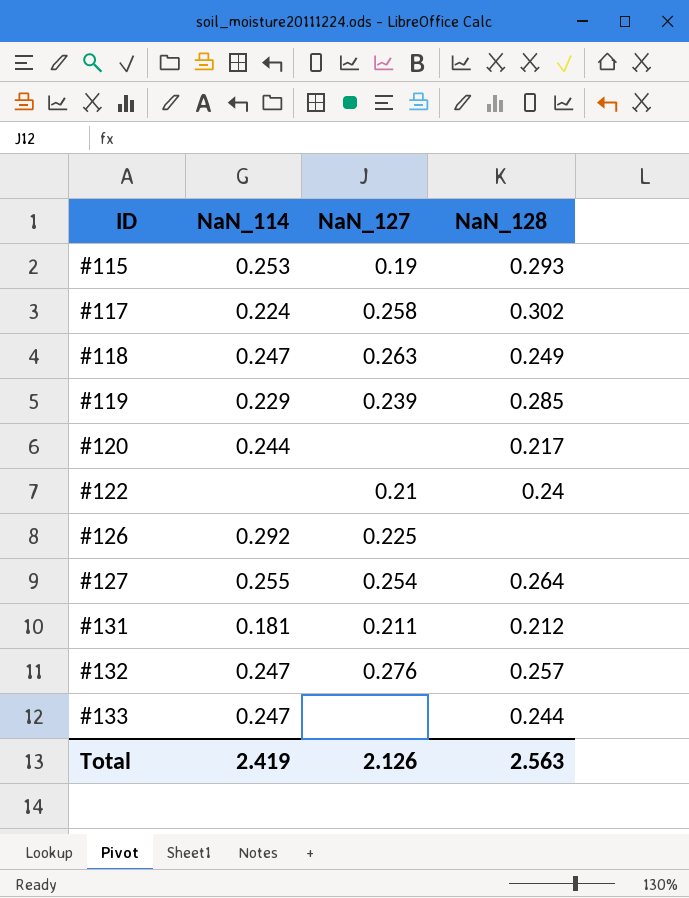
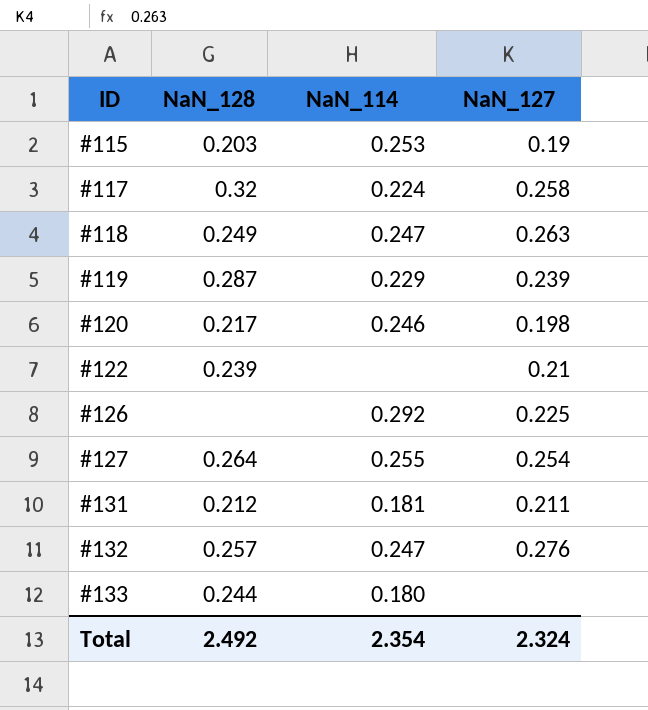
column NaN_128 | position: 4 -> 2
#115 | NaN_128: 0.293 -> 0.203
#117 | NaN_128: 0.302 -> 0.32
#119 | NaN_128: 0.285 -> 0.287
#120 | NaN_114: 0.244 -> 0.246
#120 | NaN_127: none -> 0.198
#122 | NaN_128: 0.24 -> 0.239
#133 | NaN_114: 0.247 -> 0.180
Total | NaN_128: 2.563 -> 2.492
Total | NaN_114: 2.419 -> 2.354
Total | NaN_127: 2.126 -> 2.324

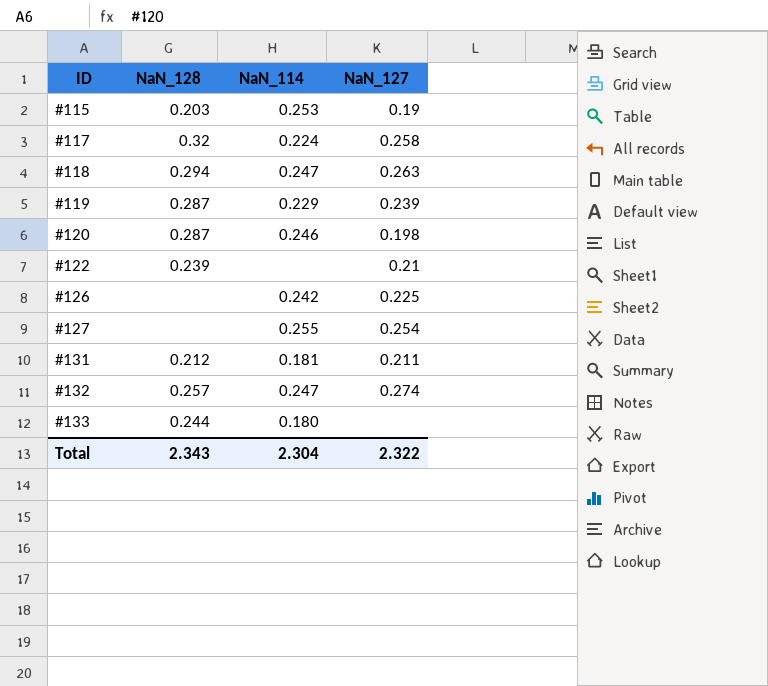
#118 | NaN_128: 0.249 -> 0.294
#120 | NaN_128: 0.217 -> 0.287
#126 | NaN_114: 0.292 -> 0.242
#127 | NaN_128: 0.264 -> none
#132 | NaN_127: 0.276 -> 0.274
Total | NaN_128: 2.492 -> 2.343
Total | NaN_114: 2.354 -> 2.304
Total | NaN_127: 2.324 -> 2.322

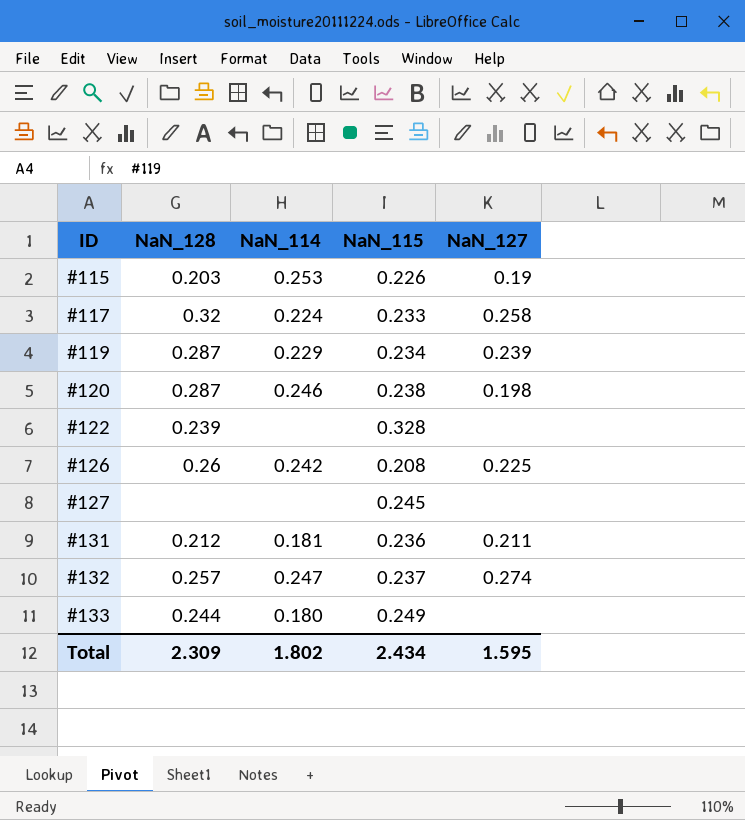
column NaN_115 | position: none -> 4
row #118: 0.294 | 0.247 | 0.263 -> none
#122 | NaN_127: 0.21 -> none
#126 | NaN_128: none -> 0.26
#127 | NaN_114: 0.255 -> none
#127 | NaN_127: 0.254 -> none
Total | NaN_128: 2.343 -> 2.309
Total | NaN_114: 2.304 -> 1.802
Total | NaN_127: 2.322 -> 1.595

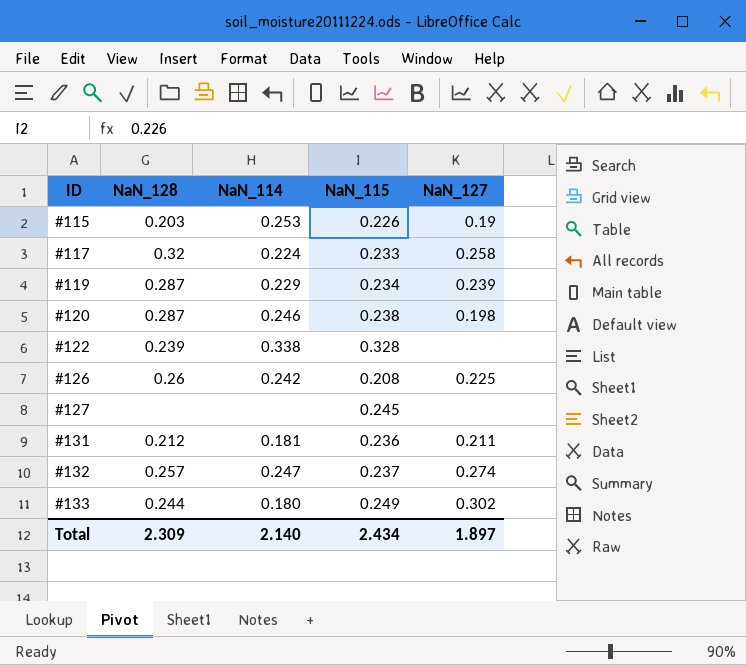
#122 | NaN_114: none -> 0.338
#133 | NaN_127: none -> 0.302
Total | NaN_114: 1.802 -> 2.140
Total | NaN_127: 1.595 -> 1.897

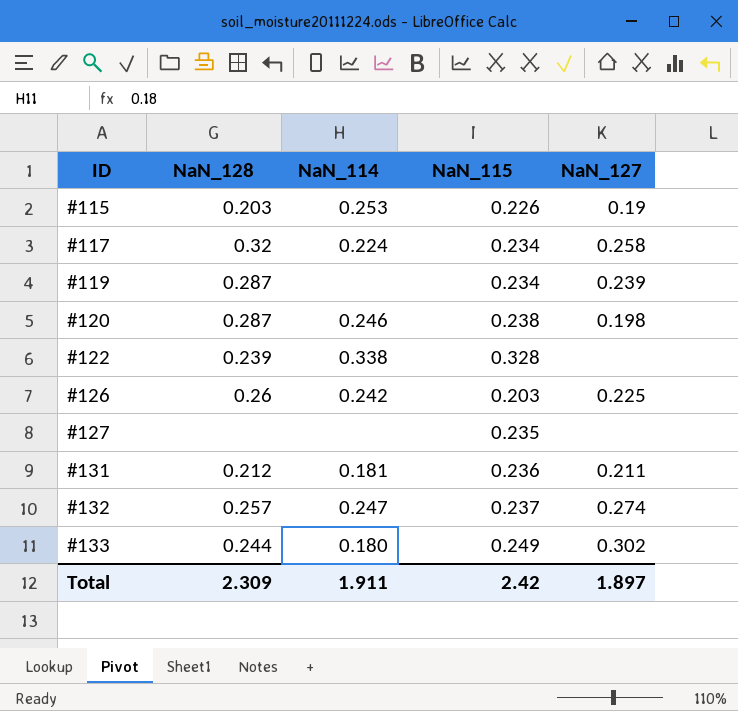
#117 | NaN_115: 0.233 -> 0.234
#119 | NaN_114: 0.229 -> none
#126 | NaN_115: 0.208 -> 0.203
#127 | NaN_115: 0.245 -> 0.235
Total | NaN_114: 2.140 -> 1.911
Total | NaN_115: 2.434 -> 2.42

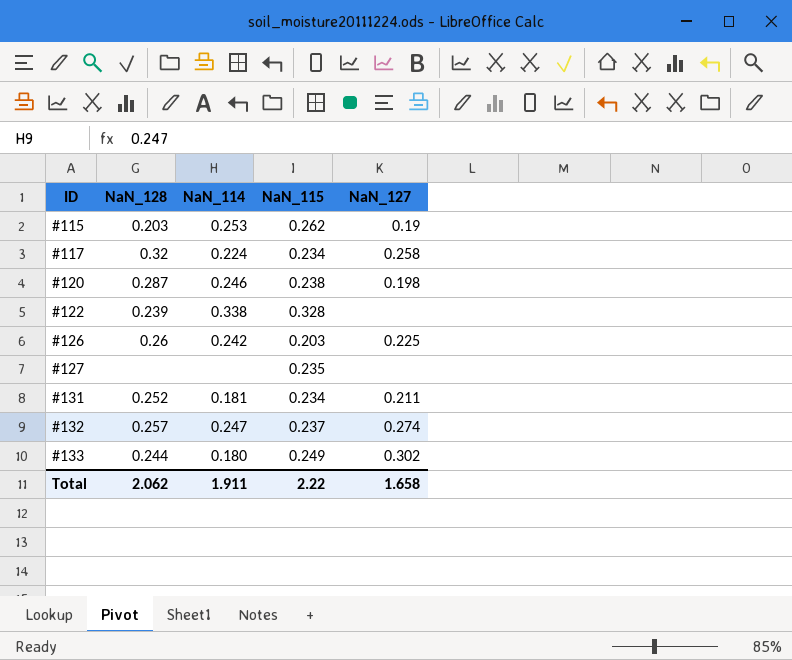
row #119: 0.287 | none | 0.234 | 0.239 -> none
#115 | NaN_115: 0.226 -> 0.262
#131 | NaN_128: 0.212 -> 0.252
#131 | NaN_115: 0.236 -> 0.234
Total | NaN_128: 2.309 -> 2.062
Total | NaN_115: 2.42 -> 2.22
Total | NaN_127: 1.897 -> 1.658

